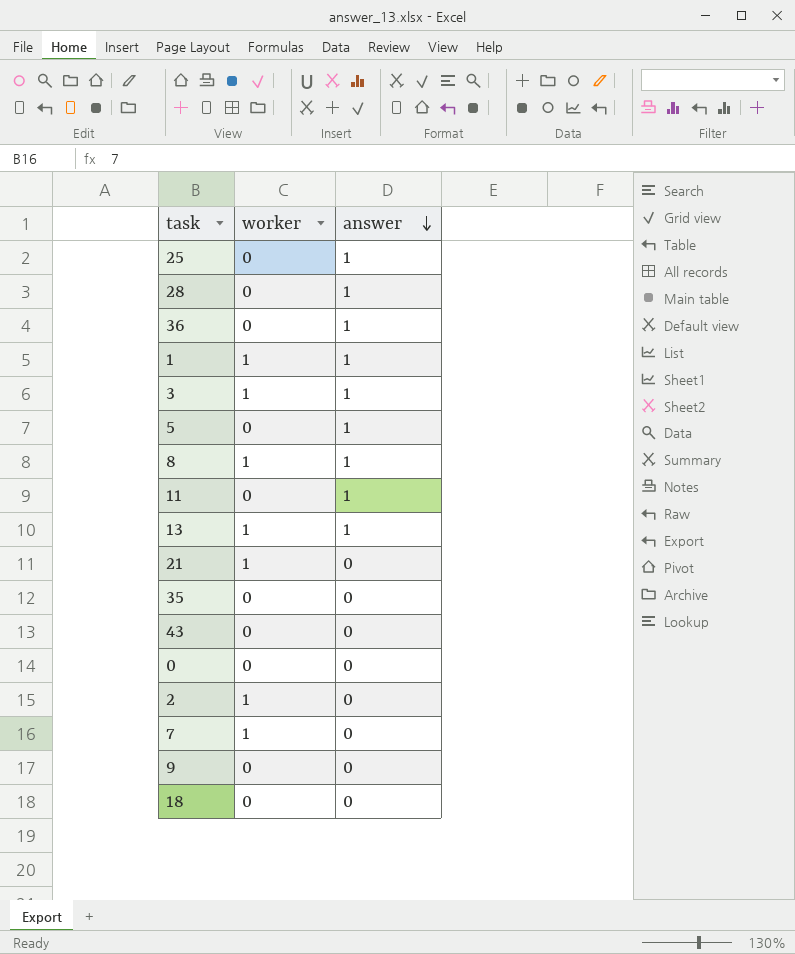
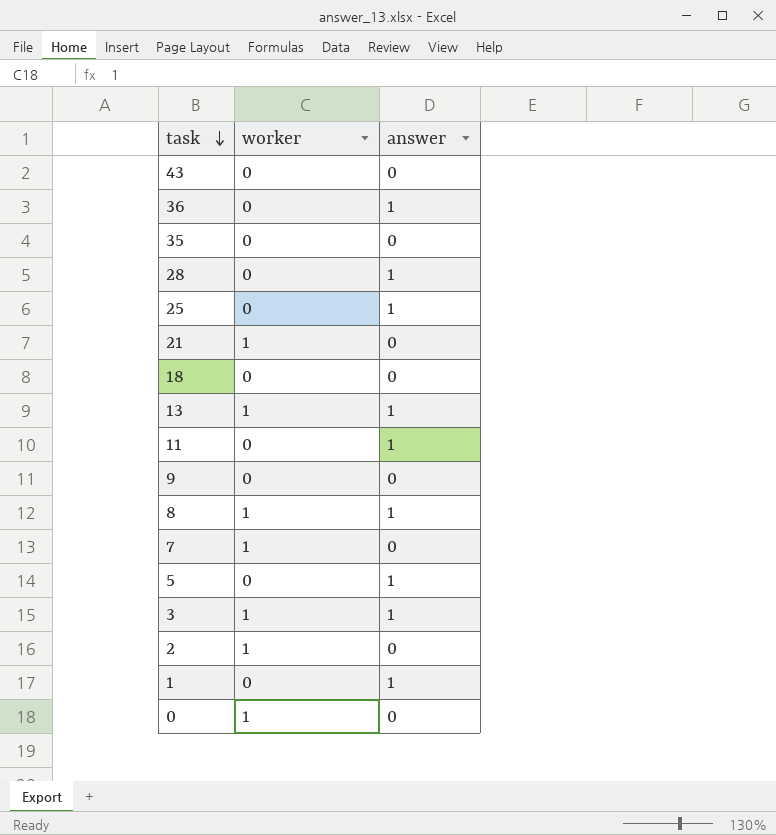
row order: answer descending -> task descending
1 | worker: 1 -> 0
0 | worker: 0 -> 1

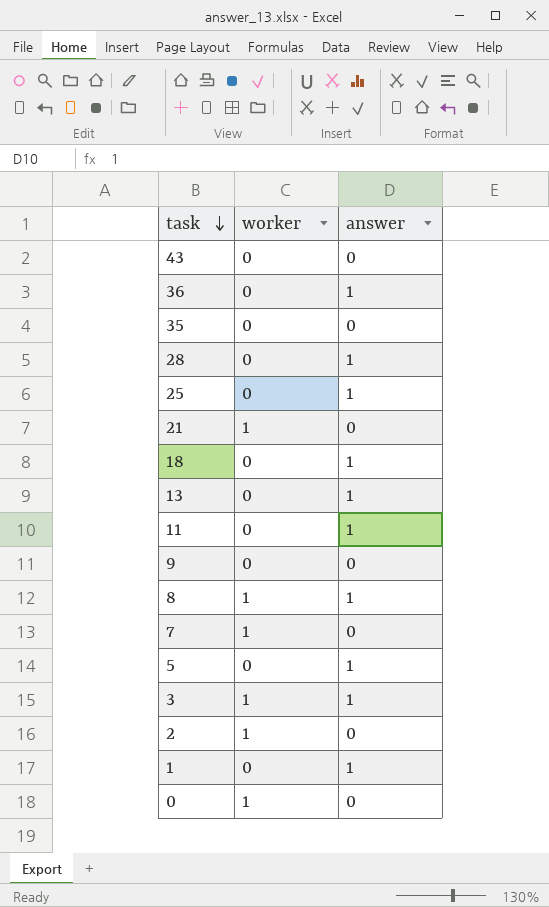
18 | answer: 0 -> 1
13 | worker: 1 -> 0

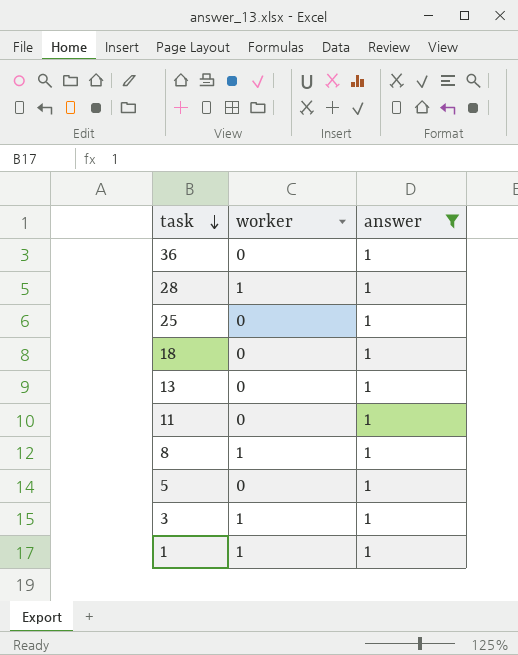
filter: none -> answer = 1
28 | worker: 0 -> 1
1 | worker: 0 -> 1

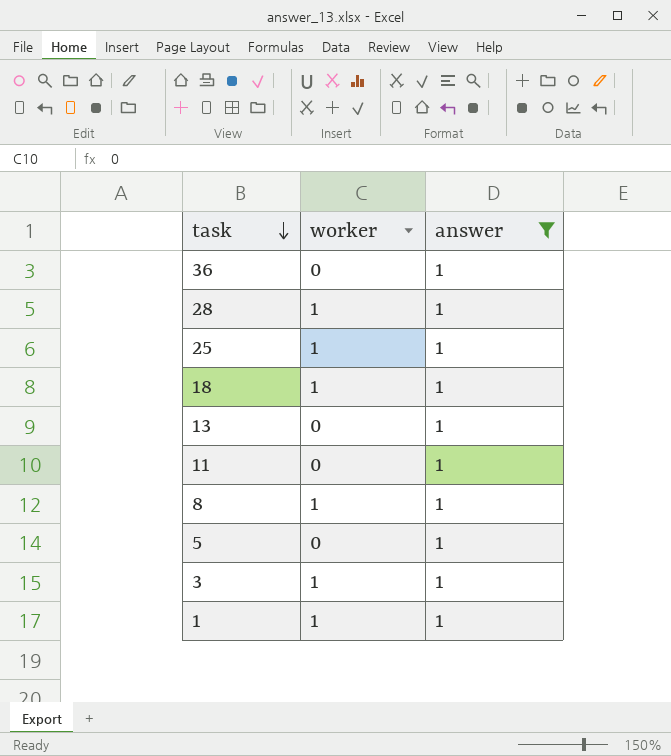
25 | worker: 0 -> 1
18 | worker: 0 -> 1

